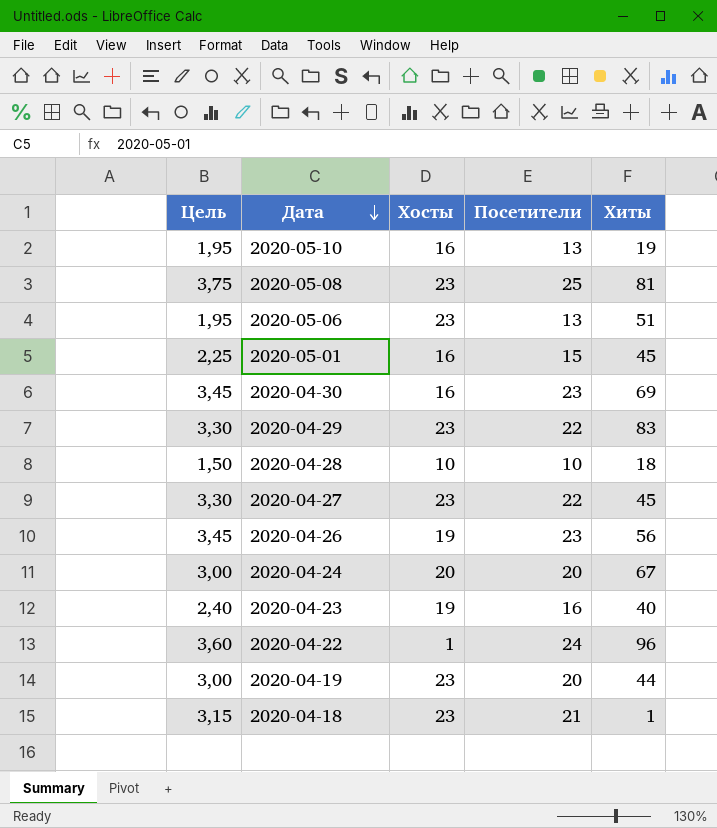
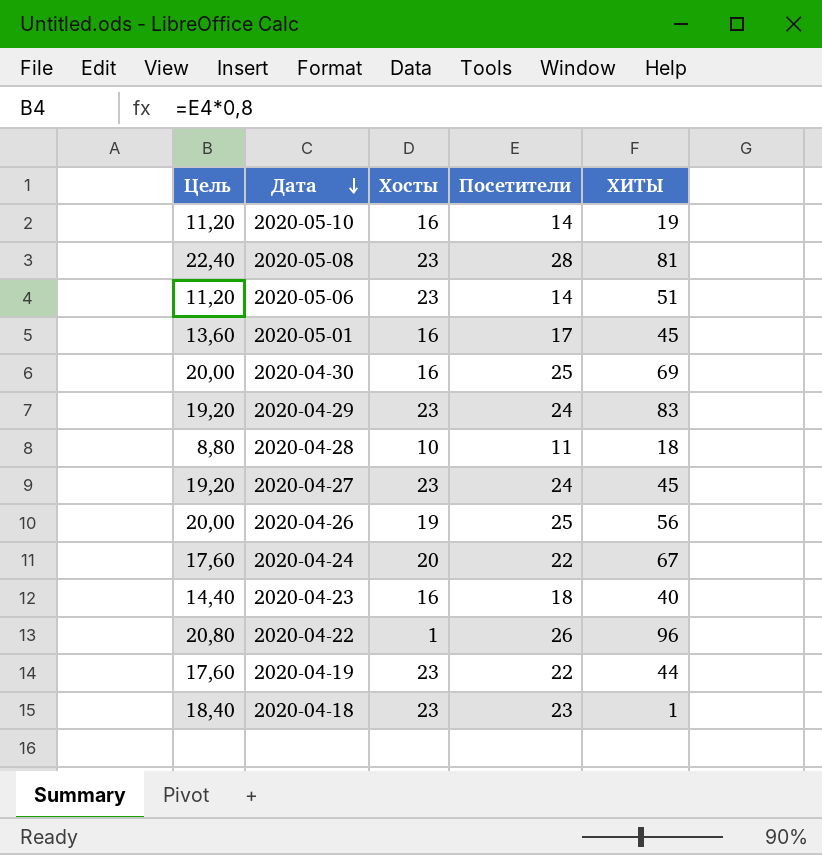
column Цель | formula: [Посетители] * 0,15 -> [Посетители] * 0,8
column name: Хиты -> ХИТЫ
2020-05-10 | Посетители: 13 -> 14
2020-05-08 | Посетители: 25 -> 28
2020-05-06 | Посетители: 13 -> 14
2020-05-01 | Посетители: 15 -> 17
2020-04-30 | Посетители: 23 -> 25
2020-04-29 | Посетители: 22 -> 24
2020-04-28 | Посетители: 10 -> 11
2020-04-27 | Посетители: 22 -> 24
2020-04-26 | Посетители: 23 -> 25
2020-04-24 | Посетители: 20 -> 22
2020-04-23 | Хосты: 19 -> 16
2020-04-23 | Посетители: 16 -> 18
2020-04-22 | Посетители: 24 -> 26
2020-04-19 | Посетители: 20 -> 22
2020-04-18 | Посетители: 21 -> 23

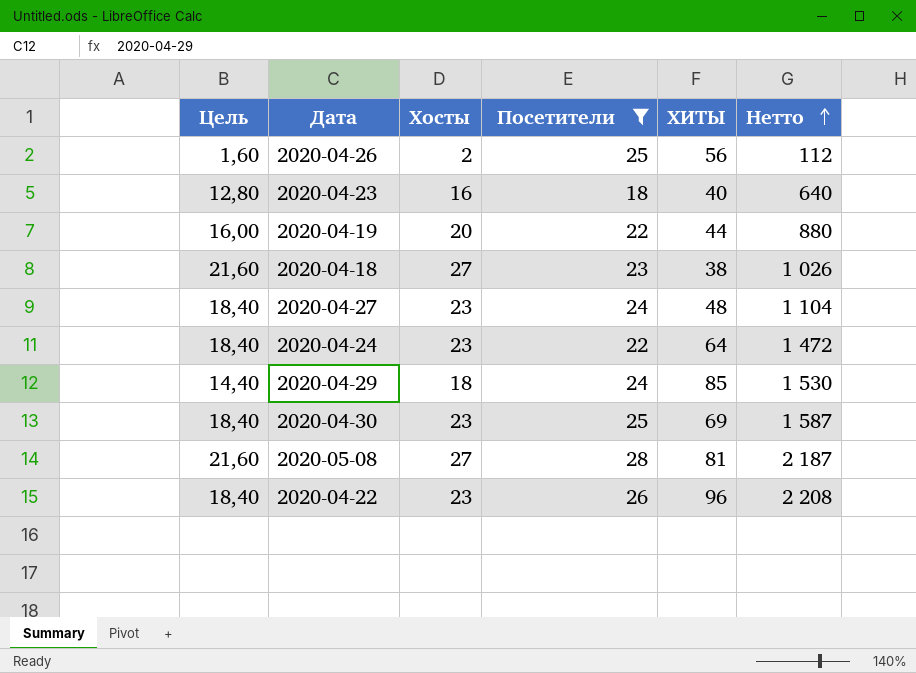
filter: none -> Посетители >= 18
row order: Дата descending -> Нетто ascending
column Цель | formula: [Посетители] * 0,8 -> [Хосты] * 0,8
column Нетто | formula: none -> [Хосты] * [ХИТЫ]
2020-04-26 | Хосты: 19 -> 2
2020-04-19 | Хосты: 23 -> 20
2020-04-18 | Хосты: 23 -> 27
2020-04-18 | ХИТЫ: 1 -> 38
2020-04-27 | ХИТЫ: 45 -> 48
2020-04-24 | Хосты: 20 -> 23
2020-04-24 | ХИТЫ: 67 -> 64
2020-04-29 | Хосты: 23 -> 18
2020-04-29 | ХИТЫ: 83 -> 85
2020-04-30 | Хосты: 16 -> 23
2020-05-08 | Хосты: 23 -> 27
2020-04-22 | Хосты: 1 -> 23

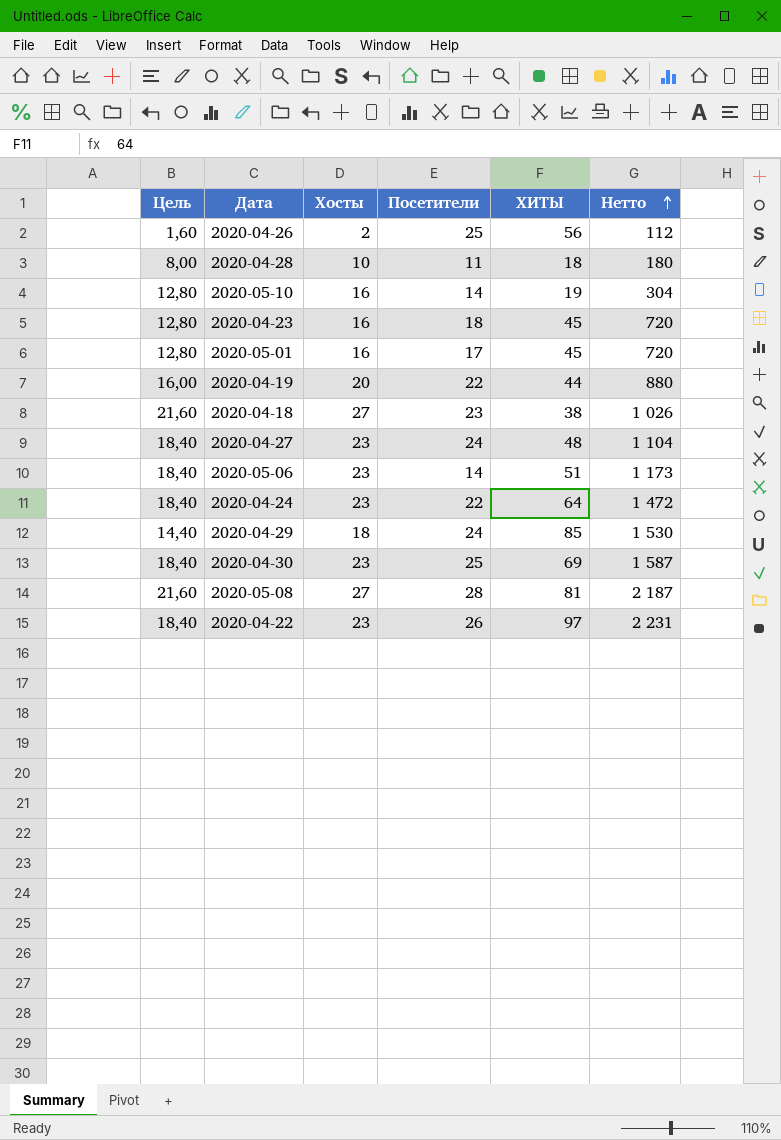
filter: Посетители >= 18 -> none
2020-04-23 | ХИТЫ: 40 -> 45
2020-04-23 | Нетто: 640 -> 720
2020-04-22 | ХИТЫ: 96 -> 97
2020-04-22 | Нетто: 2 208 -> 2 231

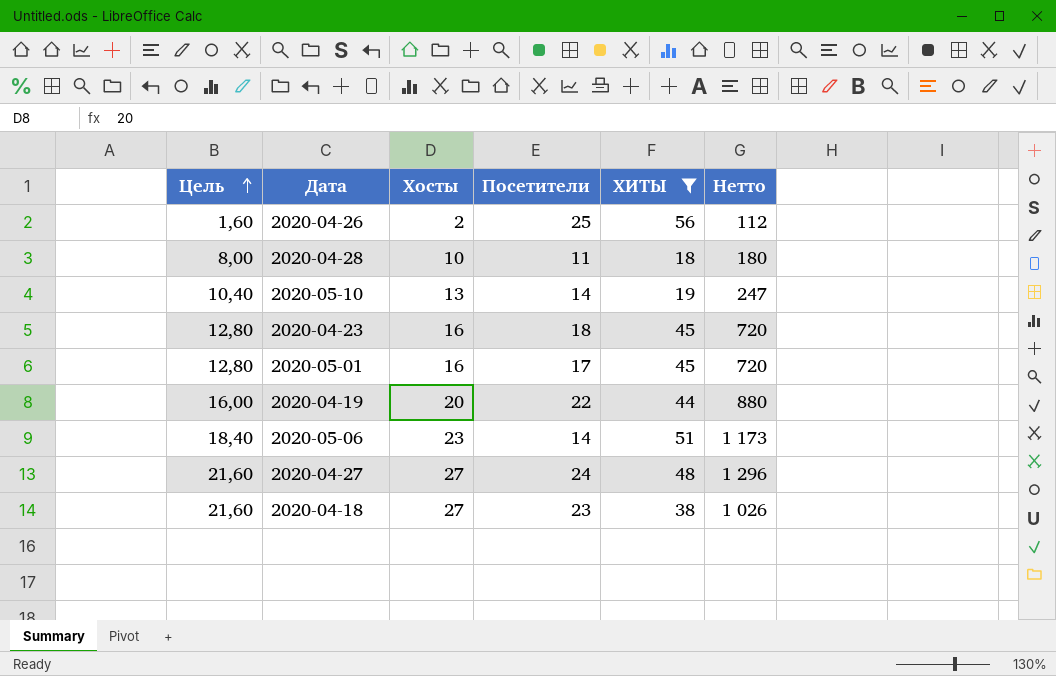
filter: none -> ХИТЫ <= 56
row order: Нетто ascending -> Цель ascending
2020-05-10 | Цель: 12,80 -> 10,40
2020-05-10 | Хосты: 16 -> 13
2020-05-10 | Нетто: 304 -> 247
2020-04-27 | Цель: 18,40 -> 21,60
2020-04-27 | Хосты: 23 -> 27
2020-04-27 | Нетто: 1 104 -> 1 296

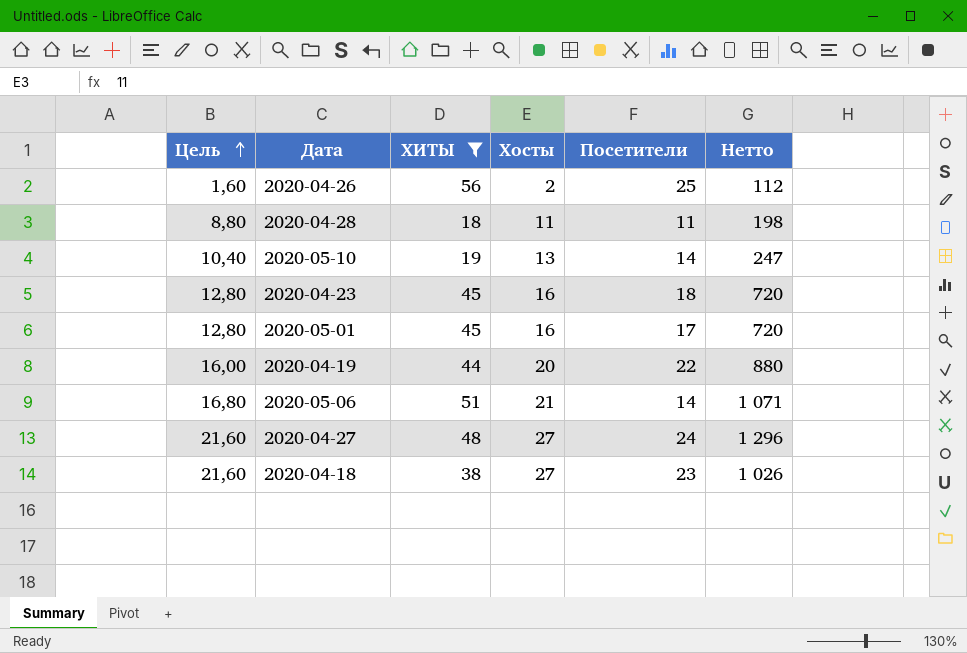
column ХИТЫ | position: 5 -> 3
2020-04-28 | Цель: 8,00 -> 8,80
2020-04-28 | Хосты: 10 -> 11
2020-04-28 | Нетто: 180 -> 198
2020-05-06 | Цель: 18,40 -> 16,80
2020-05-06 | Хосты: 23 -> 21
2020-05-06 | Нетто: 1 173 -> 1 071

